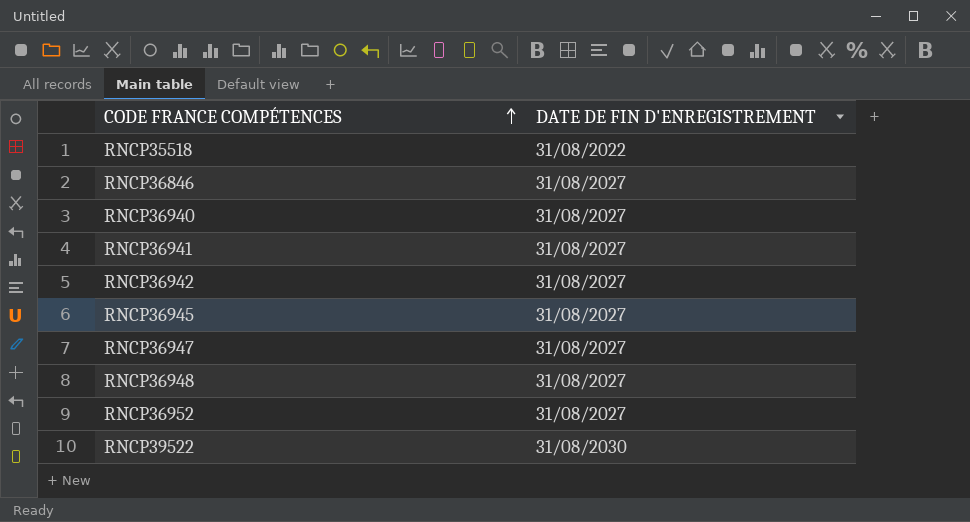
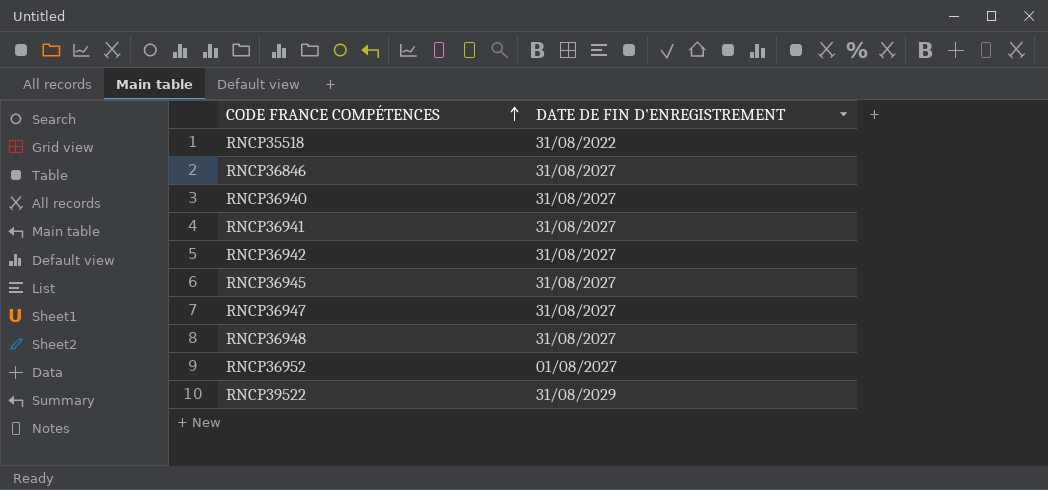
RNCP36952 | DATE DE FIN D'ENREGISTREMENT: 31/08/2027 -> 01/08/2027
RNCP39522 | DATE DE FIN D'ENREGISTREMENT: 31/08/2030 -> 31/08/2029

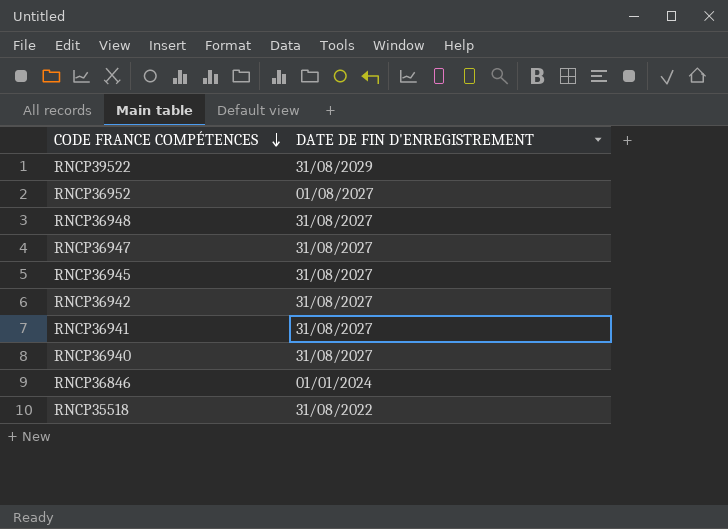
row order: CODE FRANCE COMPÉTENCES ascending -> CODE FRANCE COMPÉTENCES descending
RNCP36846 | DATE DE FIN D'ENREGISTREMENT: 31/08/2027 -> 01/01/2024

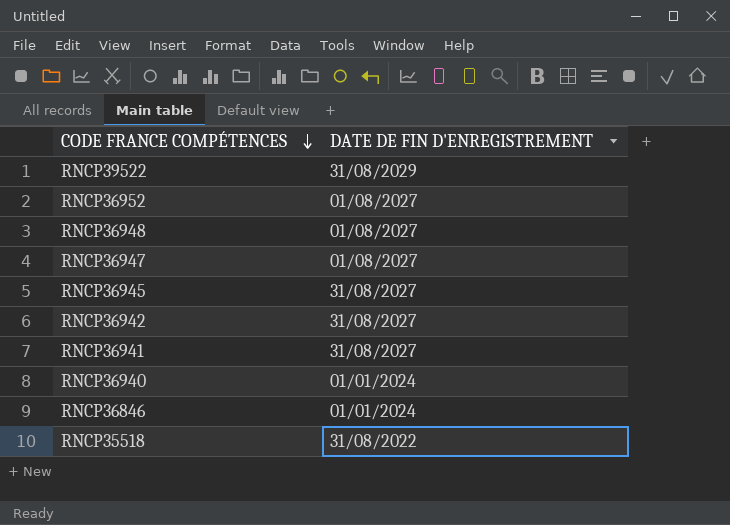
RNCP36948 | DATE DE FIN D'ENREGISTREMENT: 31/08/2027 -> 01/08/2027
RNCP36947 | DATE DE FIN D'ENREGISTREMENT: 31/08/2027 -> 01/08/2027
RNCP36940 | DATE DE FIN D'ENREGISTREMENT: 31/08/2027 -> 01/01/2024

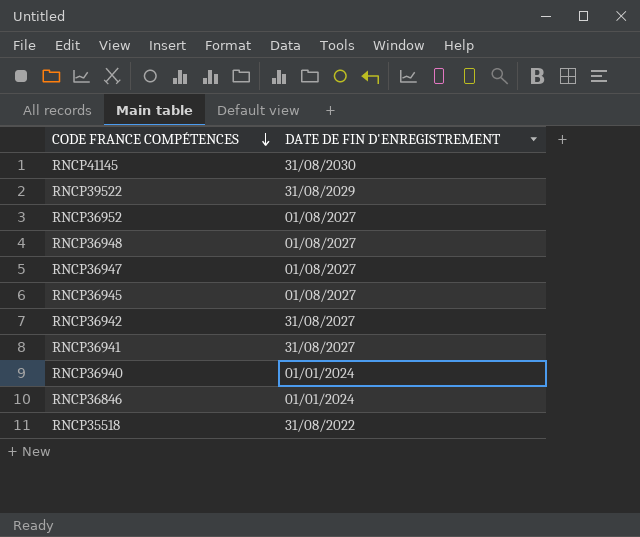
row RNCP41145: none -> 31/08/2030
RNCP36945 | DATE DE FIN D'ENREGISTREMENT: 31/08/2027 -> 01/08/2027

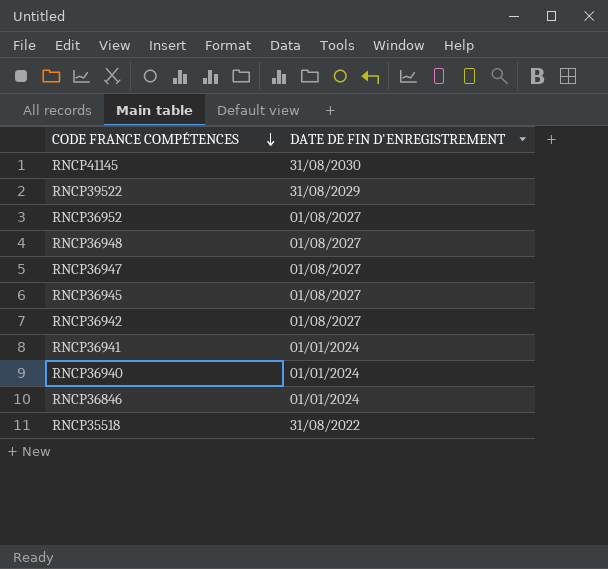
RNCP36942 | DATE DE FIN D'ENREGISTREMENT: 31/08/2027 -> 01/08/2027
RNCP36941 | DATE DE FIN D'ENREGISTREMENT: 31/08/2027 -> 01/01/2024

